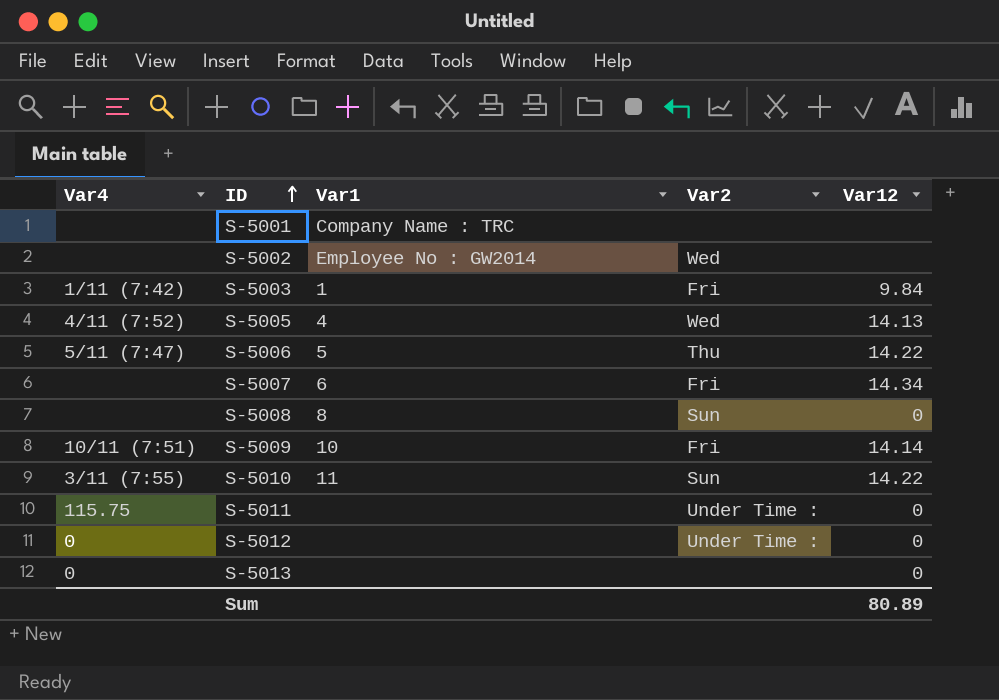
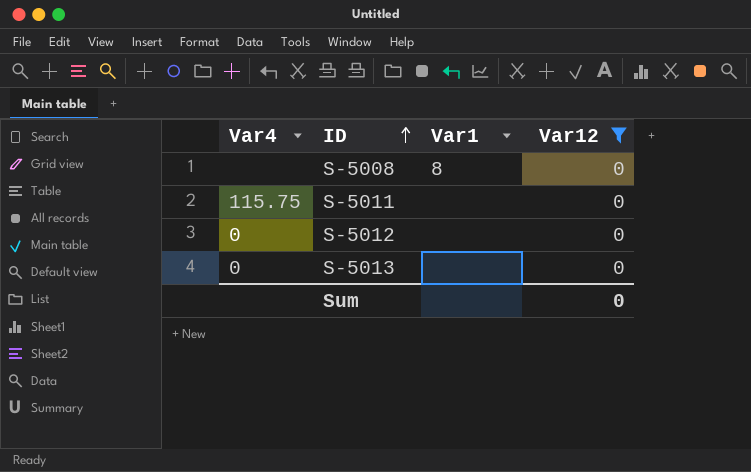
filter: none -> Var12 = 0
column Var2 | position: 4 -> none
Sum | Var12: 80.89 -> 0

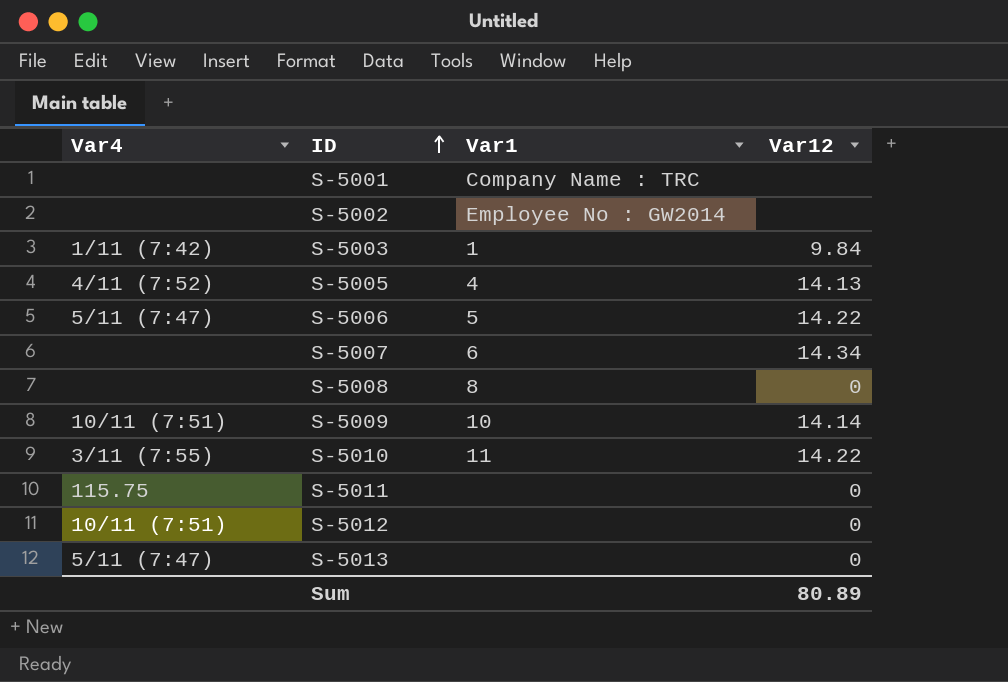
filter: Var12 = 0 -> none
S-5012 | Var4: 0 -> 10/11 (7:51)
S-5013 | Var4: 0 -> 5/11 (7:47)
Sum | Var12: 0 -> 80.89

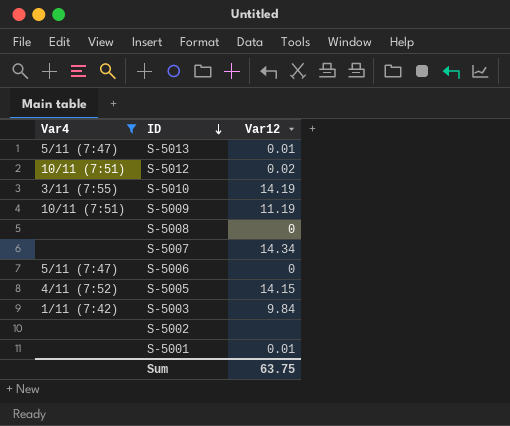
filter: none -> Var4 != 115.75
row order: ID ascending -> ID descending
column Var1 | position: 3 -> none
S-5013 | Var12: 0 -> 0.01
S-5012 | Var12: 0 -> 0.02
S-5010 | Var12: 14.22 -> 14.19
S-5009 | Var12: 14.14 -> 11.19
S-5006 | Var12: 14.22 -> 0
S-5005 | Var12: 14.13 -> 14.15
S-5001 | Var12: none -> 0.01
Sum | Var12: 80.89 -> 63.75

